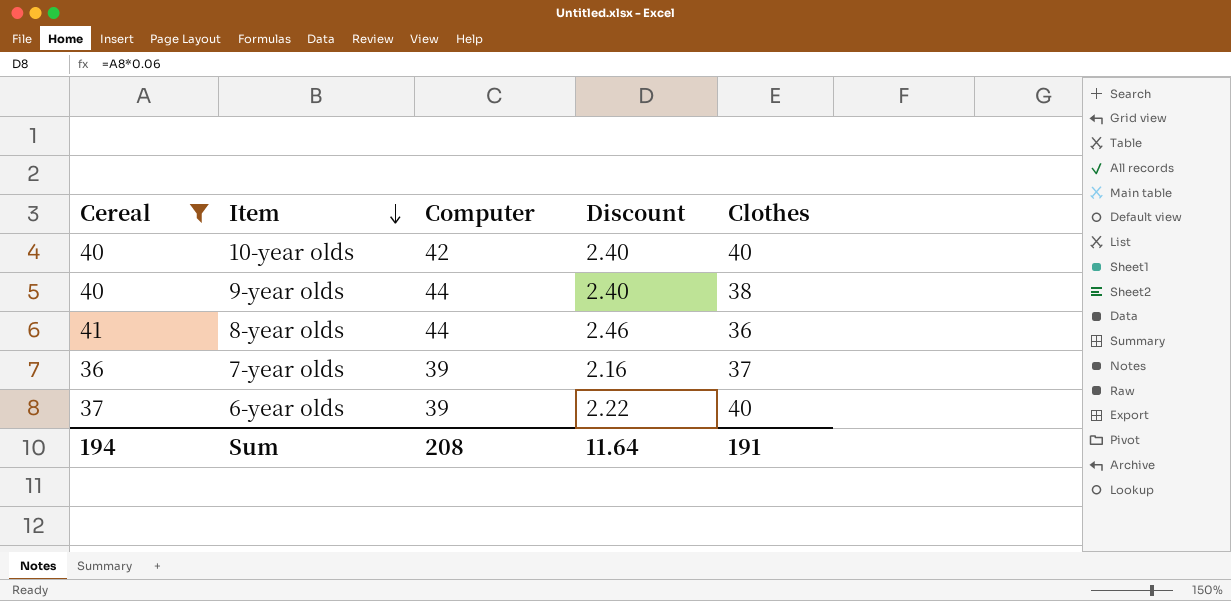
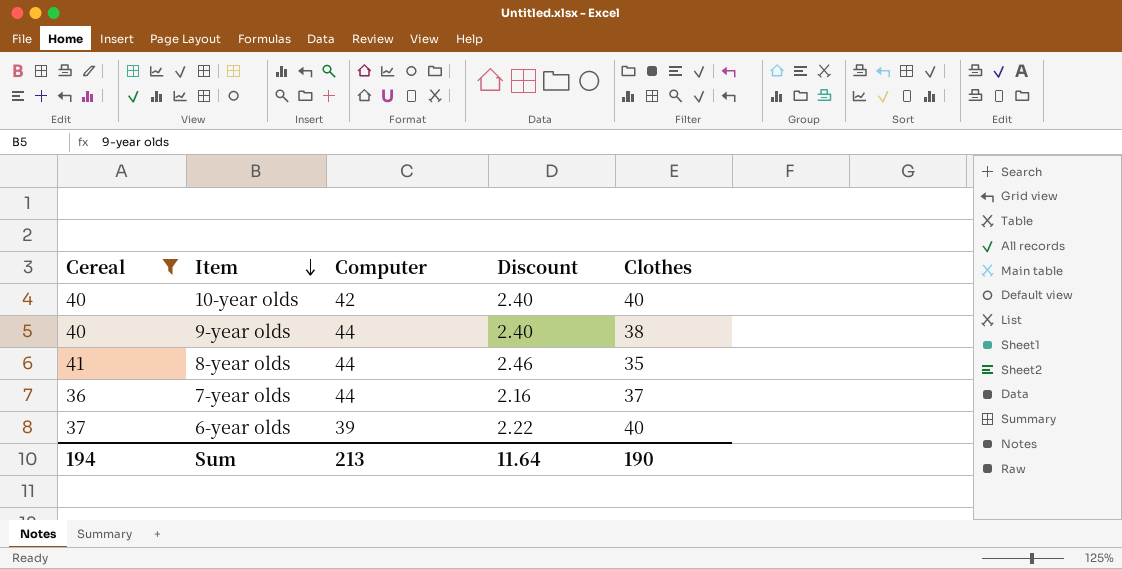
8-year olds | Clothes: 36 -> 35
7-year olds | Computer: 39 -> 44
Sum | Computer: 208 -> 213
Sum | Clothes: 191 -> 190

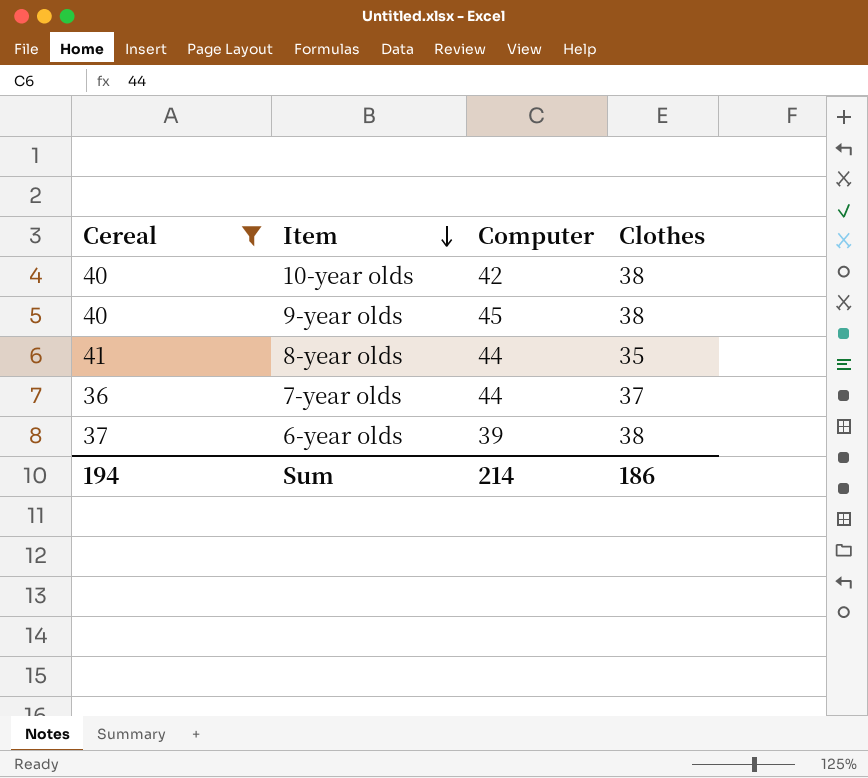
column Discount | formula: [Cereal] * 0.06 -> none
10-year olds | Clothes: 40 -> 38
9-year olds | Computer: 44 -> 45
6-year olds | Clothes: 40 -> 38
Sum | Computer: 213 -> 214
Sum | Clothes: 190 -> 186

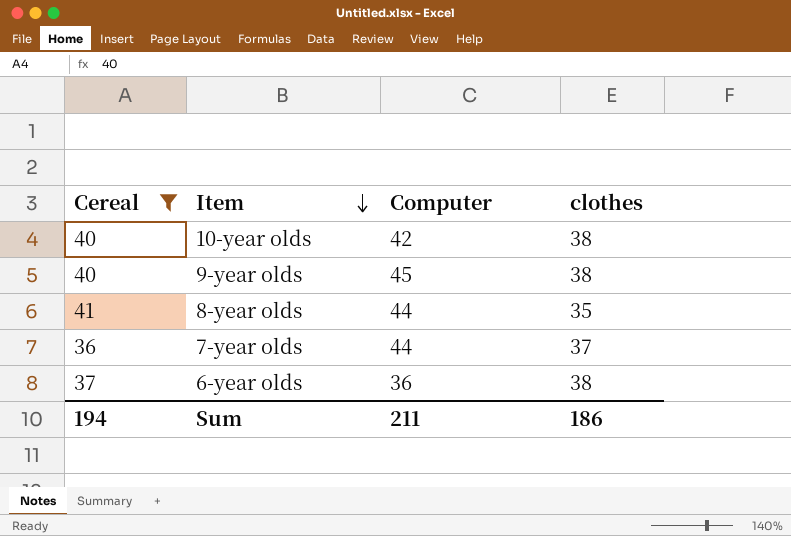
column name: Clothes -> clothes
6-year olds | Computer: 39 -> 36
Sum | Computer: 214 -> 211

